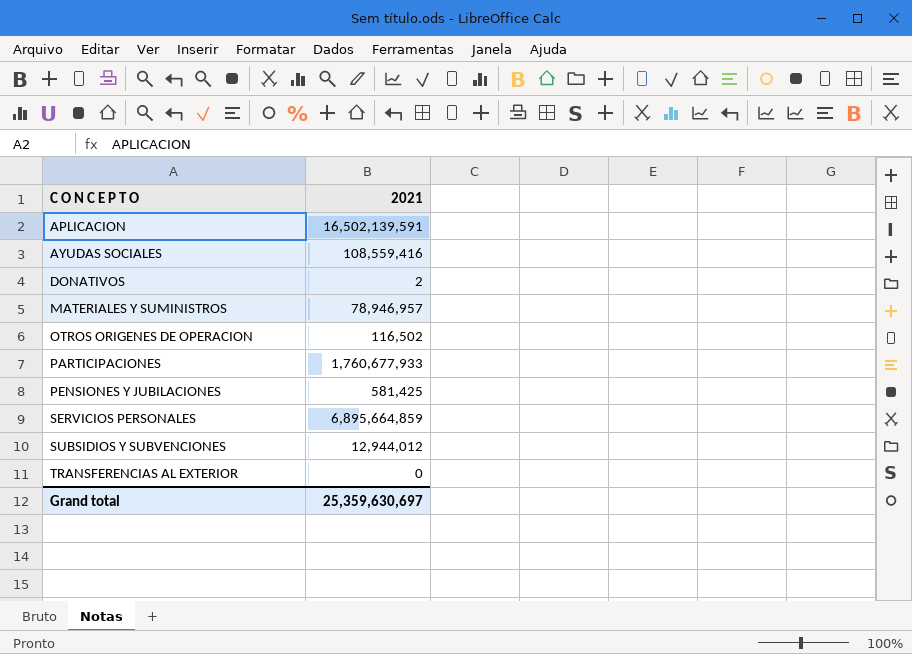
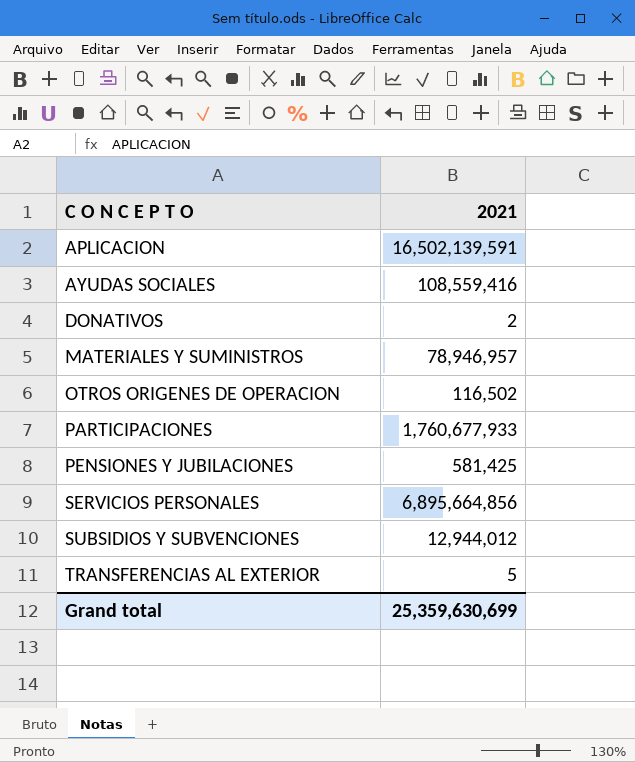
SERVICIOS PERSONALES | 2021: 6,895,664,859 -> 6,895,664,856
TRANSFERENCIAS AL EXTERIOR | 2021: 0 -> 5
Grand total | 2021: 25,359,630,697 -> 25,359,630,699

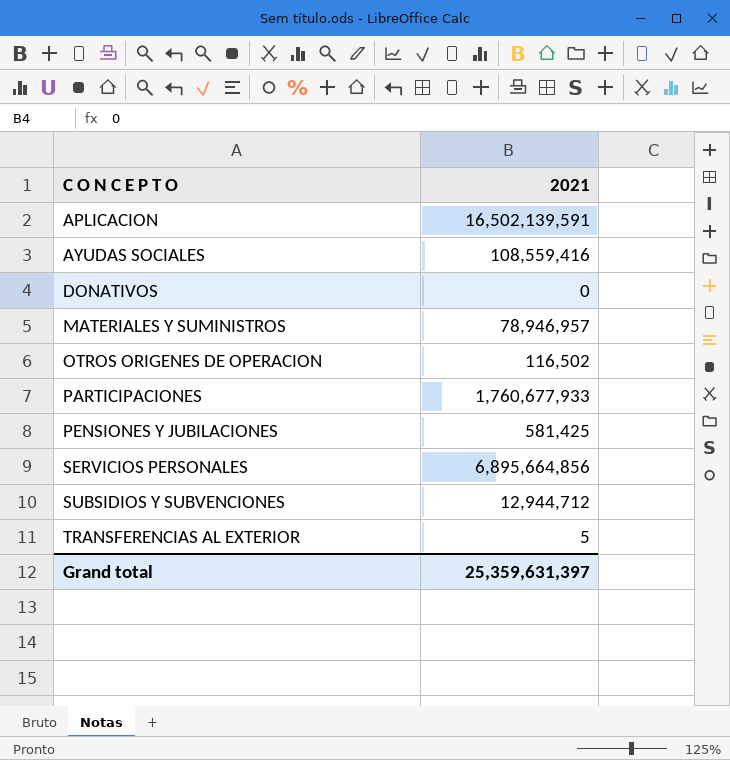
DONATIVOS | 2021: 2 -> 0
SUBSIDIOS Y SUBVENCIONES | 2021: 12,944,012 -> 12,944,712
Grand total | 2021: 25,359,630,699 -> 25,359,631,397

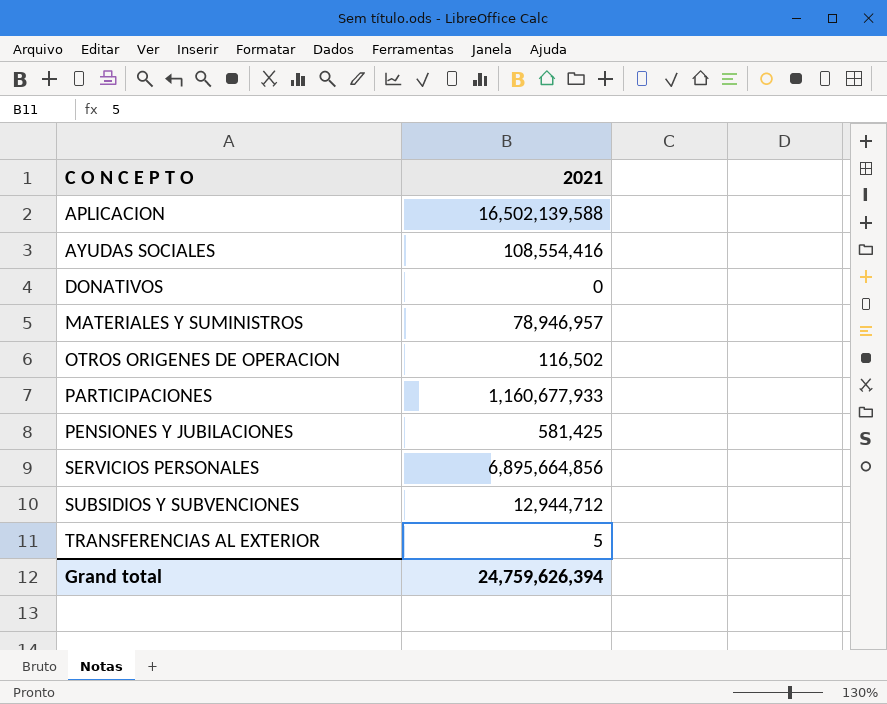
APLICACION | 2021: 16,502,139,591 -> 16,502,139,588
AYUDAS SOCIALES | 2021: 108,559,416 -> 108,554,416
PARTICIPACIONES | 2021: 1,760,677,933 -> 1,160,677,933
Grand total | 2021: 25,359,631,397 -> 24,759,626,394

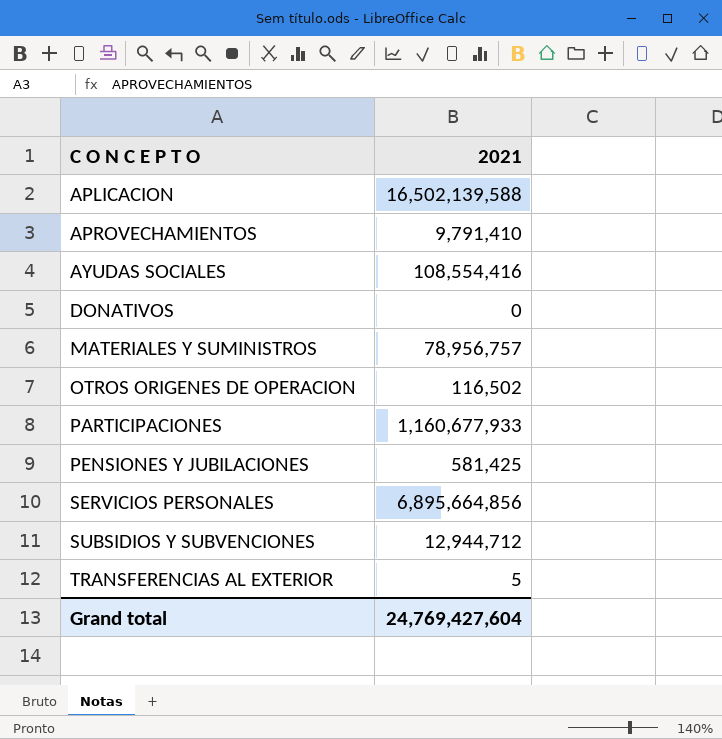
row APROVECHAMIENTOS: none -> 9,791,410
MATERIALES Y SUMINISTROS | 2021: 78,946,957 -> 78,956,757
Grand total | 2021: 24,759,626,394 -> 24,769,427,604

